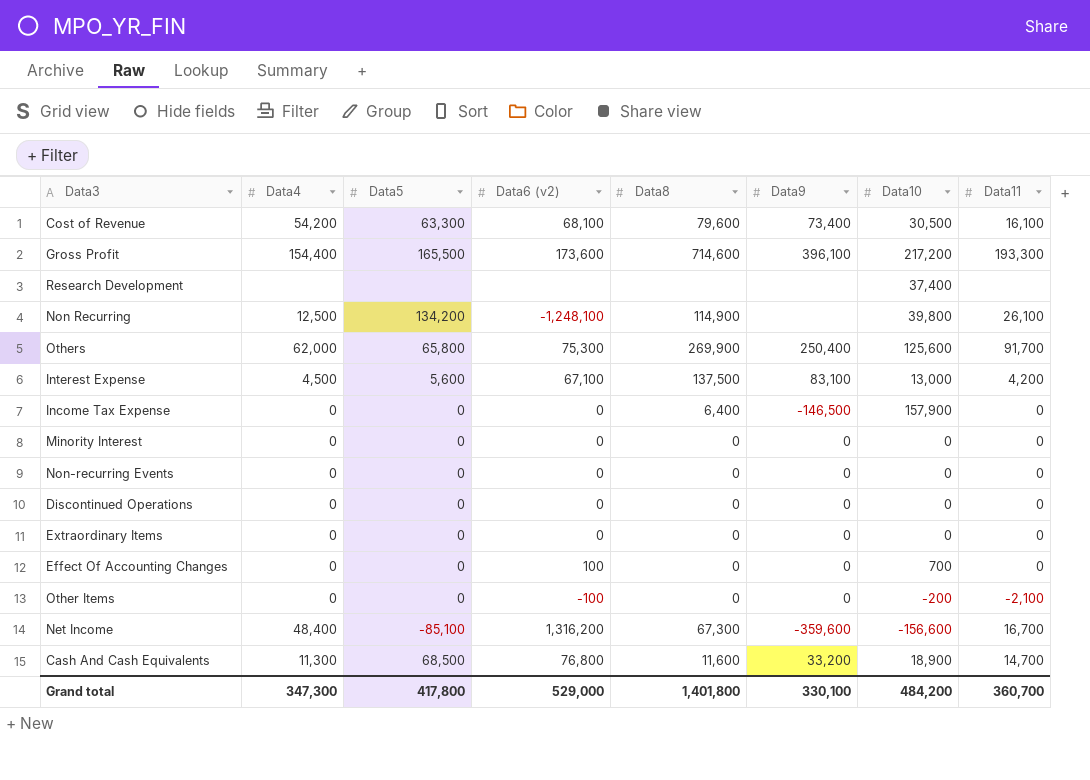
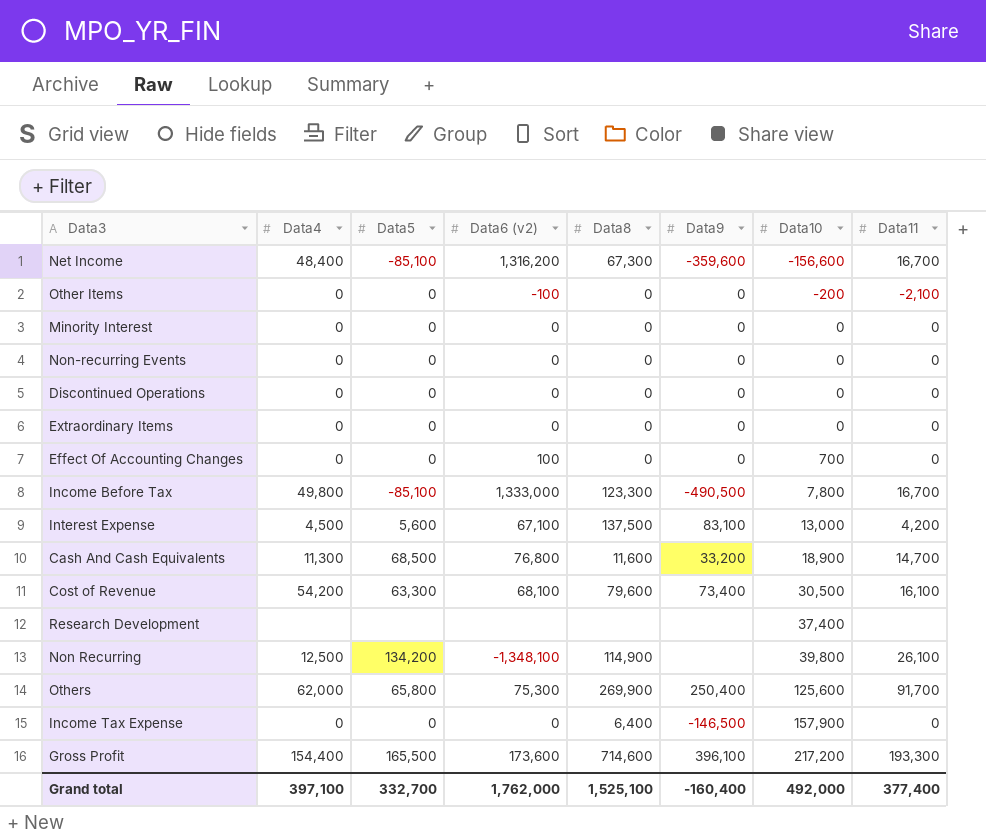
row order: none -> Data10 ascending
row Income Before Tax: none -> 49,800 | -85,100 | 1,333,000 | 123,300 | -490,500 | 7,800 | 16,700
Non Recurring | Data6 (v2): -1,248,100 -> -1,348,100
Grand total | Data4: 347,300 -> 397,100
Grand total | Data5: 417,800 -> 332,700
Grand total | Data6 (v2): 529,000 -> 1,762,000
Grand total | Data8: 1,401,800 -> 1,525,100
Grand total | Data9: 330,100 -> -160,400
Grand total | Data10: 484,200 -> 492,000
Grand total | Data11: 360,700 -> 377,400

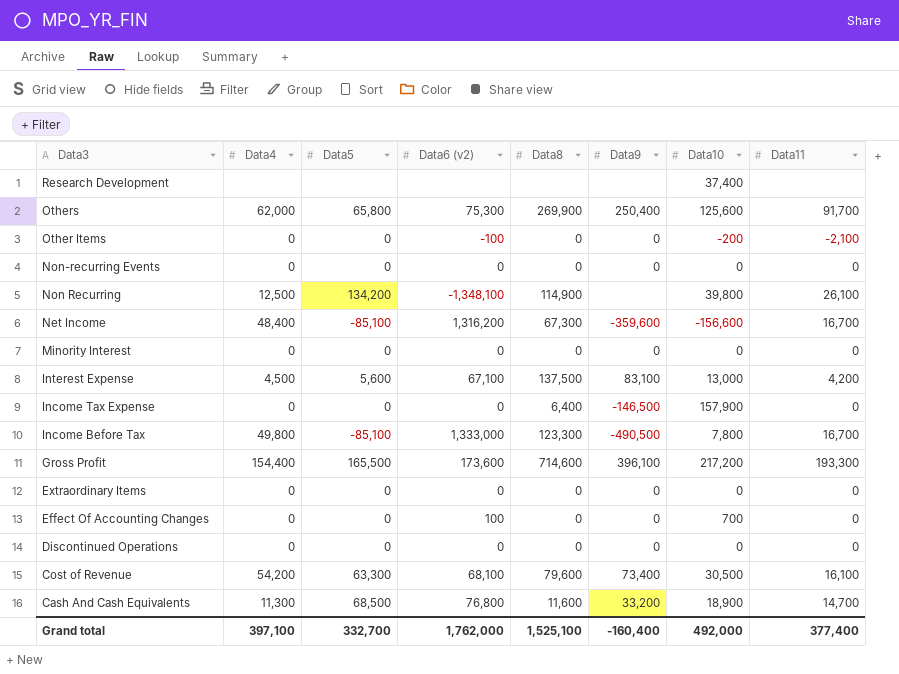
row order: Data10 ascending -> Data3 descending

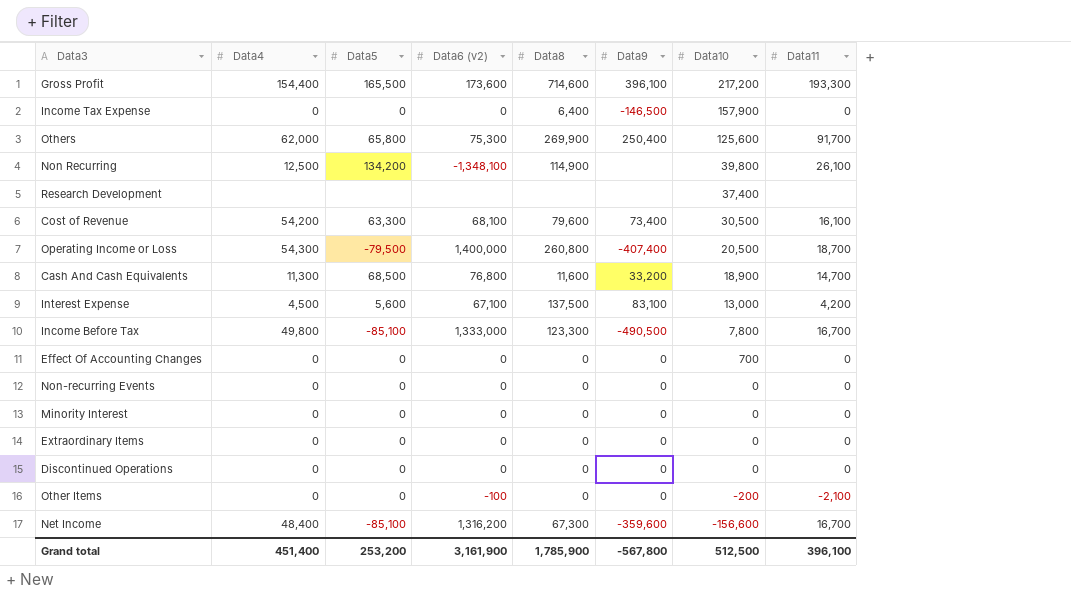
row order: Data3 descending -> Data10 descending
row Operating Income or Loss: none -> 54,300 | -79,500 | 1,400,000 | 260,800 | -407,400 | 20,500 | 18,700
Effect Of Accounting Changes | Data6 (v2): 100 -> 0
Grand total | Data4: 397,100 -> 451,400
Grand total | Data5: 332,700 -> 253,200
Grand total | Data6 (v2): 1,762,000 -> 3,161,900
Grand total | Data8: 1,525,100 -> 1,785,900
Grand total | Data9: -160,400 -> -567,800
Grand total | Data10: 492,000 -> 512,500
Grand total | Data11: 377,400 -> 396,100

